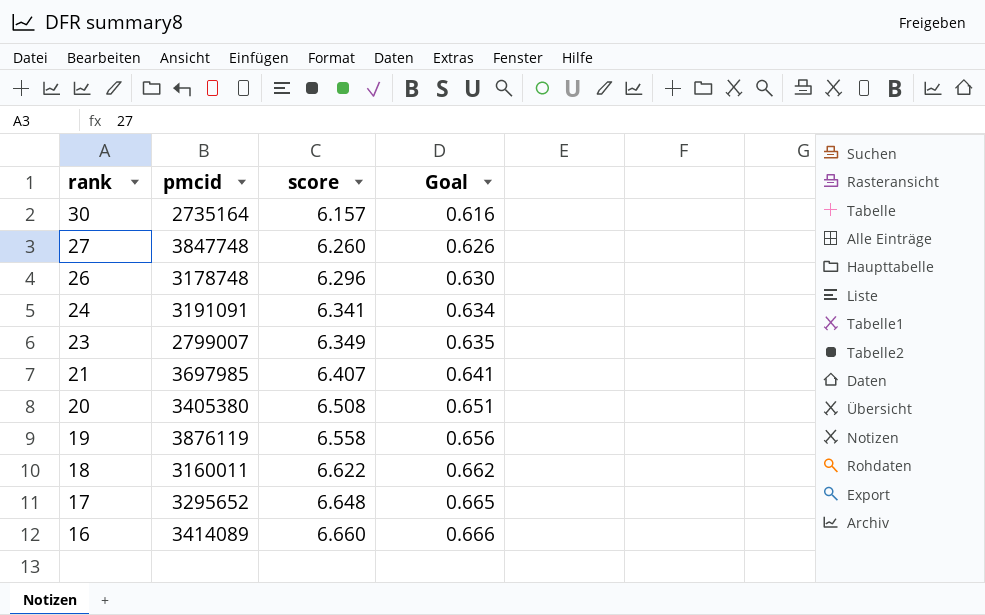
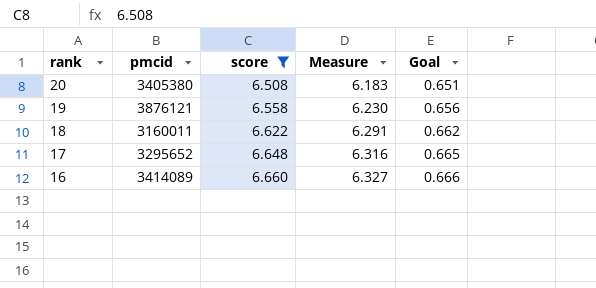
filter: none -> score >= 6.508
column Measure | formula: none -> [score] * 0.95
19 | pmcid: 3876119 -> 3876121

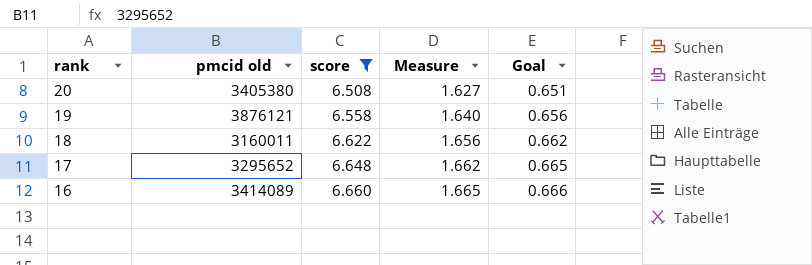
column name: pmcid -> pmcid old
column Measure | formula: [score] * 0.95 -> [score] * 0.25

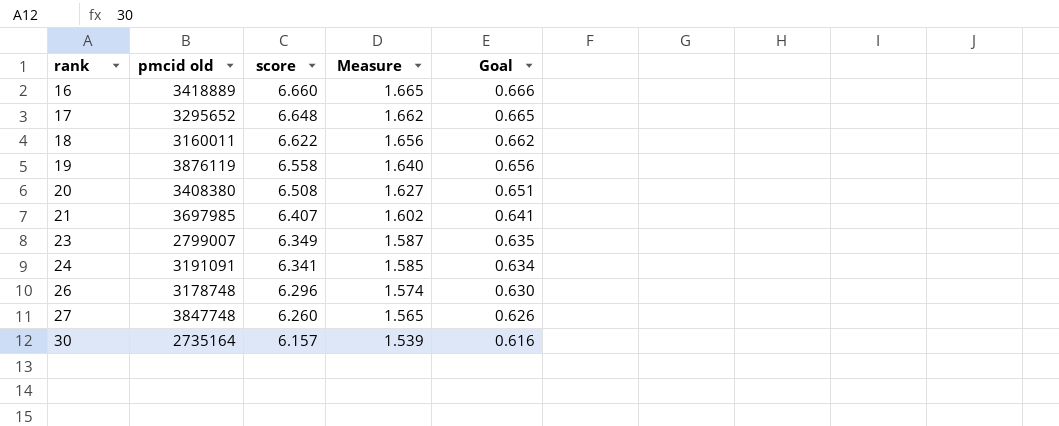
filter: score >= 6.508 -> none
row order: rank descending -> rank ascending
16 | pmcid old: 3414089 -> 3418889
19 | pmcid old: 3876121 -> 3876119
20 | pmcid old: 3405380 -> 3408380

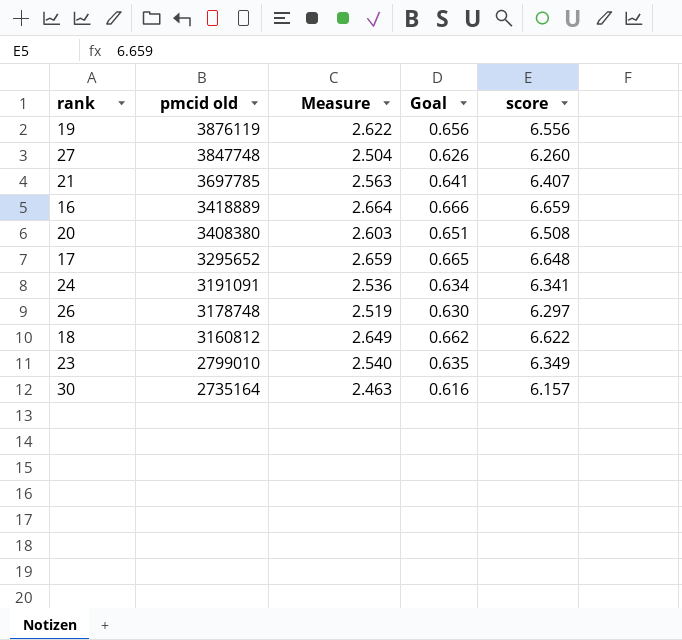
row order: rank ascending -> pmcid old descending
column Measure | formula: [score] * 0.25 -> [score] * 0.4
column score | position: 3 -> 5
19 | score: 6.558 -> 6.556
21 | pmcid old: 3697985 -> 3697785
16 | score: 6.660 -> 6.659
26 | score: 6.296 -> 6.297
18 | pmcid old: 3160011 -> 3160812
23 | pmcid old: 2799007 -> 2799010

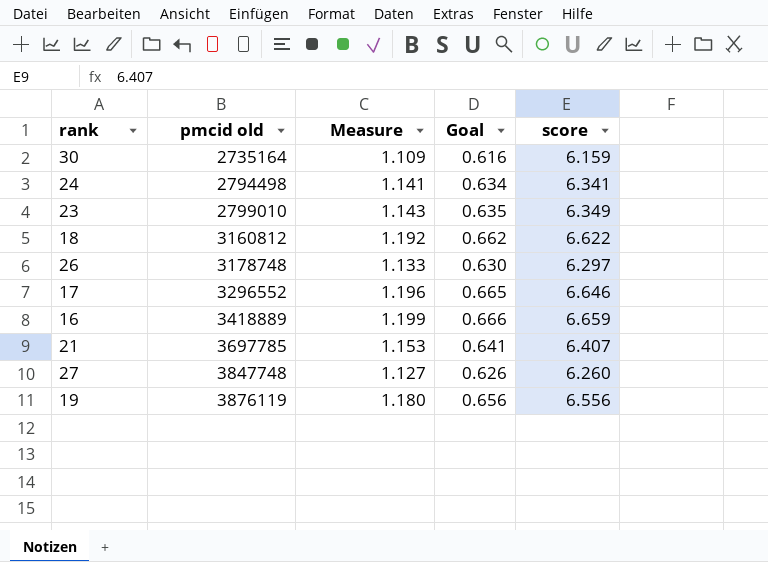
row order: pmcid old descending -> pmcid old ascending
column Measure | formula: [score] * 0.4 -> [score] * 0.18
row 20: 3408380 | 2.603 | 0.651 | 6.508 -> none
30 | score: 6.157 -> 6.159
24 | pmcid old: 3191091 -> 2794498
17 | pmcid old: 3295652 -> 3296552
17 | score: 6.648 -> 6.646

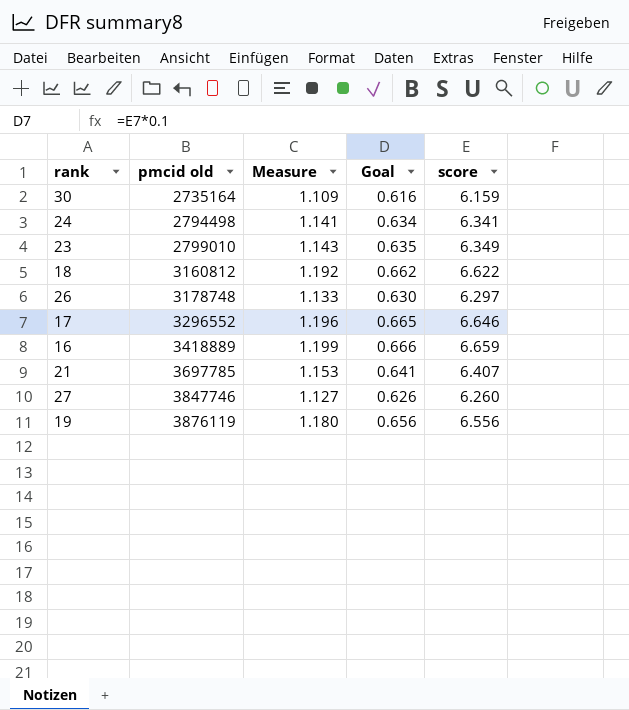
27 | pmcid old: 3847748 -> 3847746

